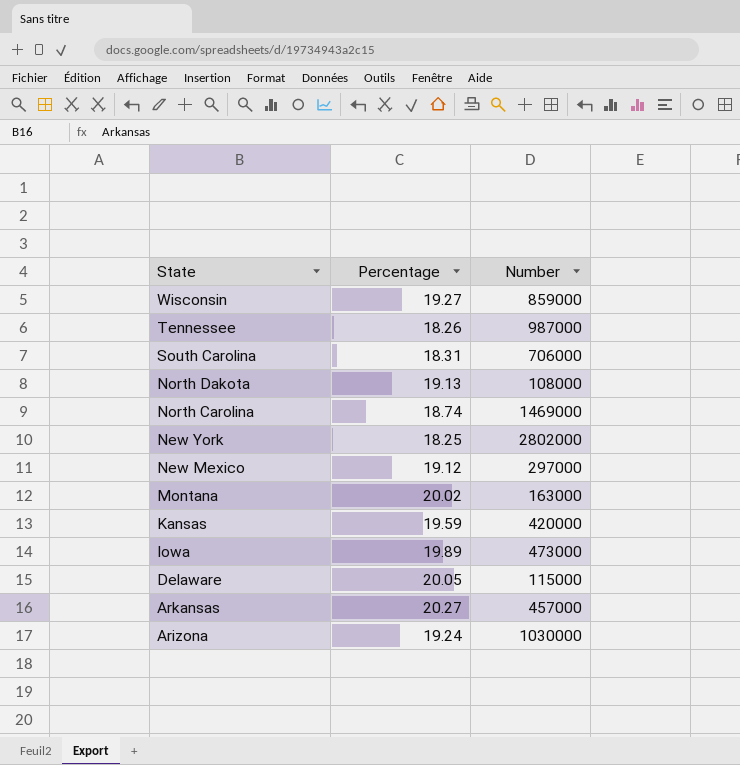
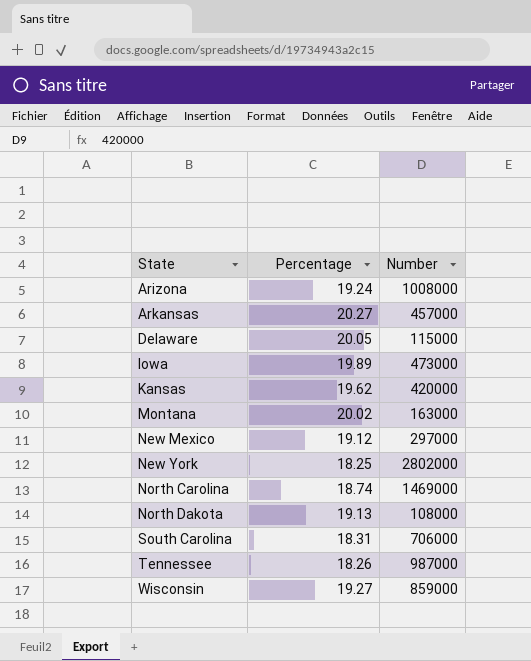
row order: State descending -> State ascending
Arizona | Number: 1030000 -> 1008000
Kansas | Percentage: 19.59 -> 19.62

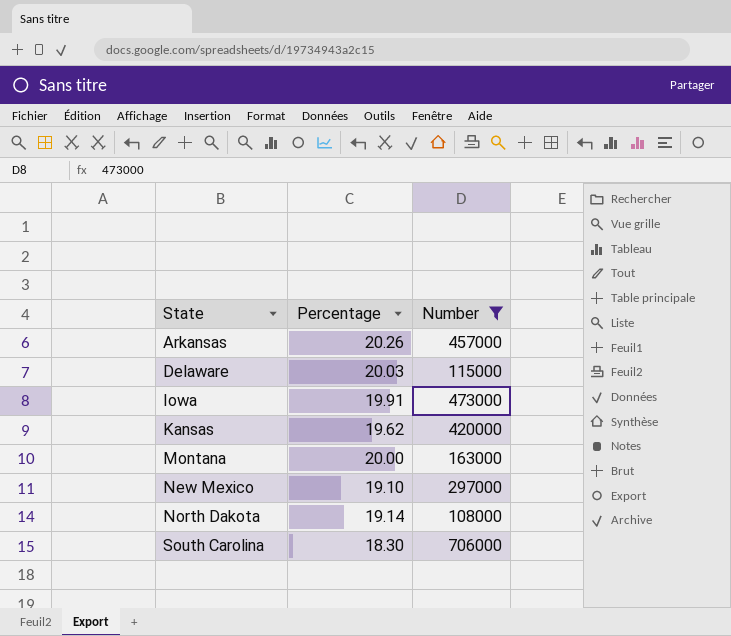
filter: none -> Number <= 706000
Arkansas | Percentage: 20.27 -> 20.26
Delaware | Percentage: 20.05 -> 20.03
Iowa | Percentage: 19.89 -> 19.91
Montana | Percentage: 20.02 -> 20.00
New Mexico | Percentage: 19.12 -> 19.10
North Dakota | Percentage: 19.13 -> 19.14
South Carolina | Percentage: 18.31 -> 18.30

